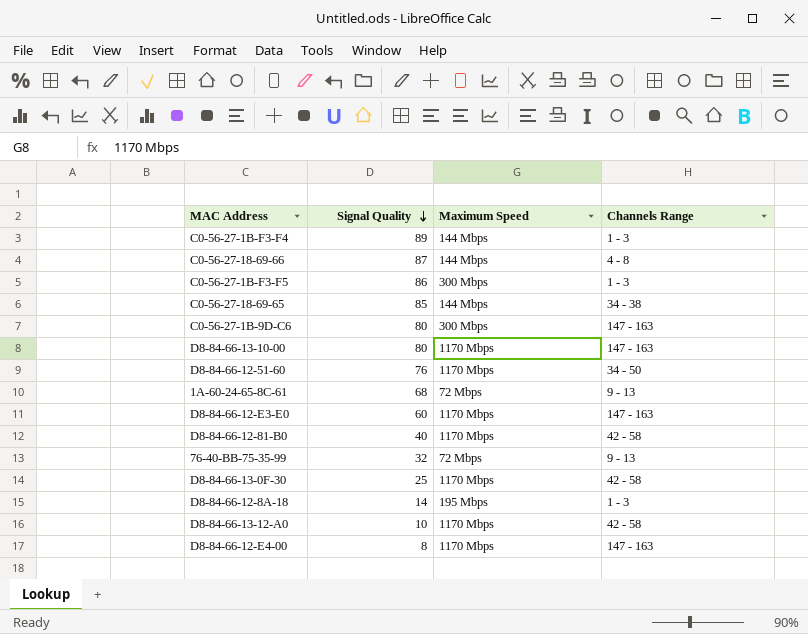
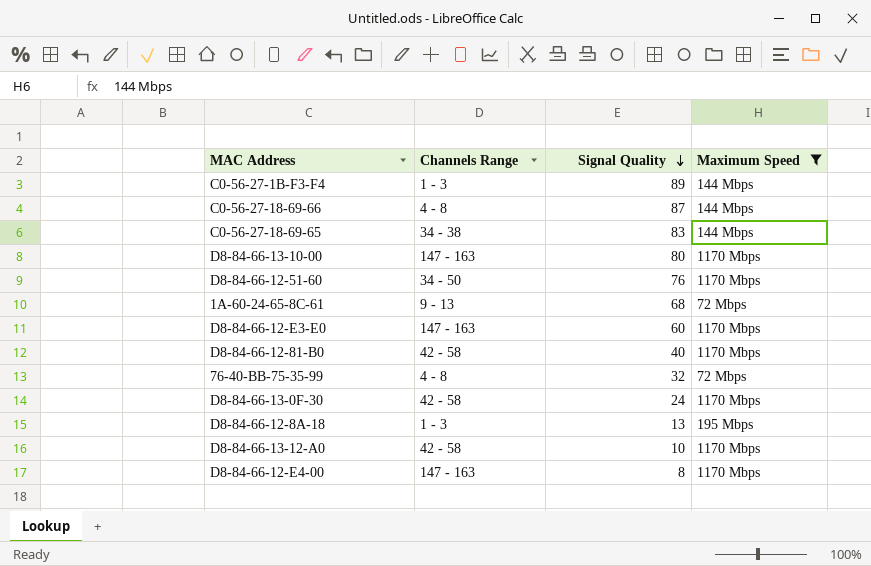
filter: none -> Maximum Speed != 300 Mbps
column Channels Range | position: 4 -> 2
C0-56-27-18-69-65 | Signal Quality: 85 -> 83
76-40-BB-75-35-99 | Channels Range: 9 - 13 -> 4 - 8
D8-84-66-13-0F-30 | Signal Quality: 25 -> 24
D8-84-66-12-8A-18 | Signal Quality: 14 -> 13

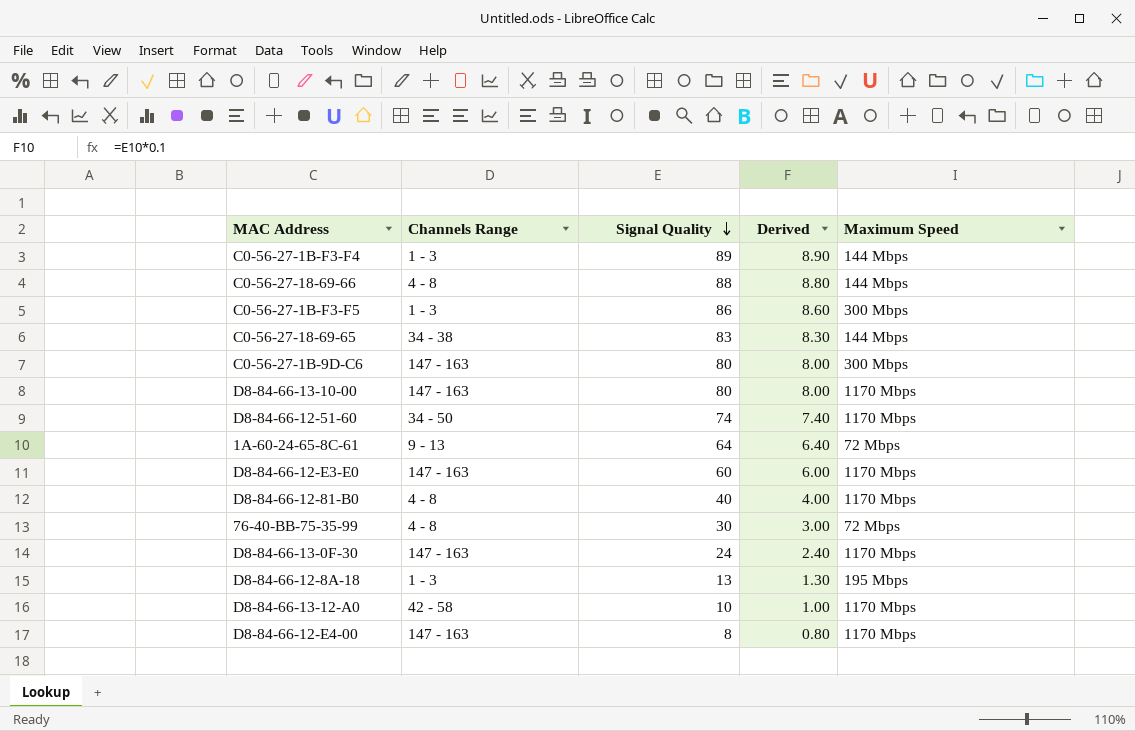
filter: Maximum Speed != 300 Mbps -> none
column Derived | formula: none -> [Signal Quality] * 0.1
C0-56-27-18-69-66 | Signal Quality: 87 -> 88
D8-84-66-12-51-60 | Signal Quality: 76 -> 74
1A-60-24-65-8C-61 | Signal Quality: 68 -> 64
D8-84-66-12-81-B0 | Channels Range: 42 - 58 -> 4 - 8
76-40-BB-75-35-99 | Signal Quality: 32 -> 30
D8-84-66-13-0F-30 | Channels Range: 42 - 58 -> 147 - 163

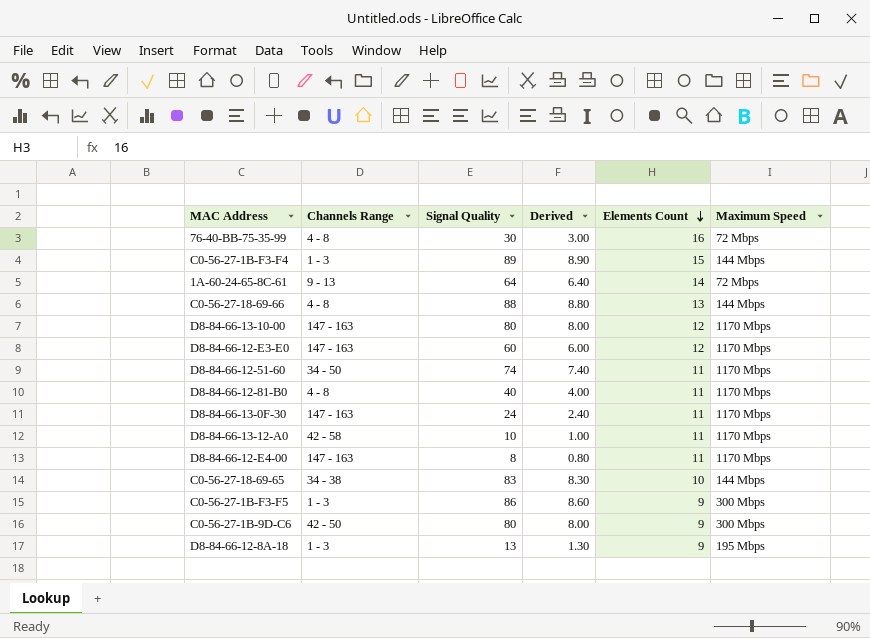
row order: Signal Quality descending -> Elements Count descending
column Elements Count | position: none -> 5
C0-56-27-1B-9D-C6 | Channels Range: 147 - 163 -> 42 - 50

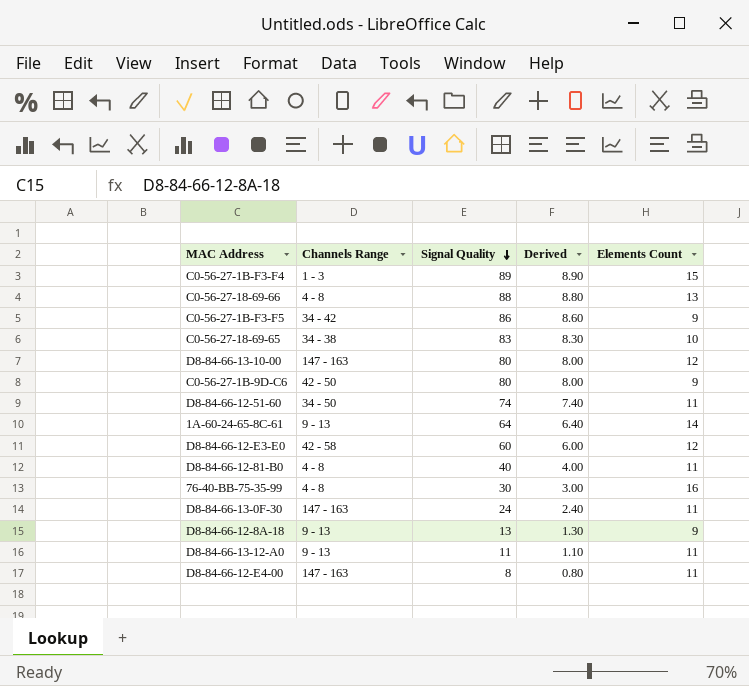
row order: Elements Count descending -> Signal Quality descending
column Maximum Speed | position: 6 -> none
C0-56-27-1B-F3-F5 | Channels Range: 1 - 3 -> 34 - 42
D8-84-66-12-E3-E0 | Channels Range: 147 - 163 -> 42 - 58
D8-84-66-12-8A-18 | Channels Range: 1 - 3 -> 9 - 13
D8-84-66-13-12-A0 | Channels Range: 42 - 58 -> 9 - 13
D8-84-66-13-12-A0 | Signal Quality: 10 -> 11
D8-84-66-13-12-A0 | Derived: 1.00 -> 1.10

